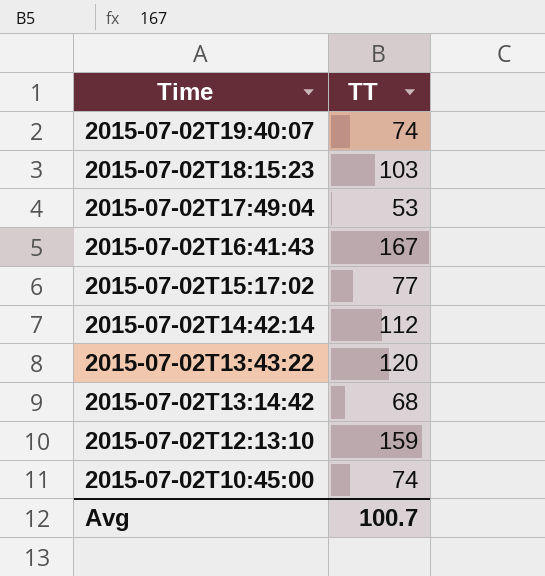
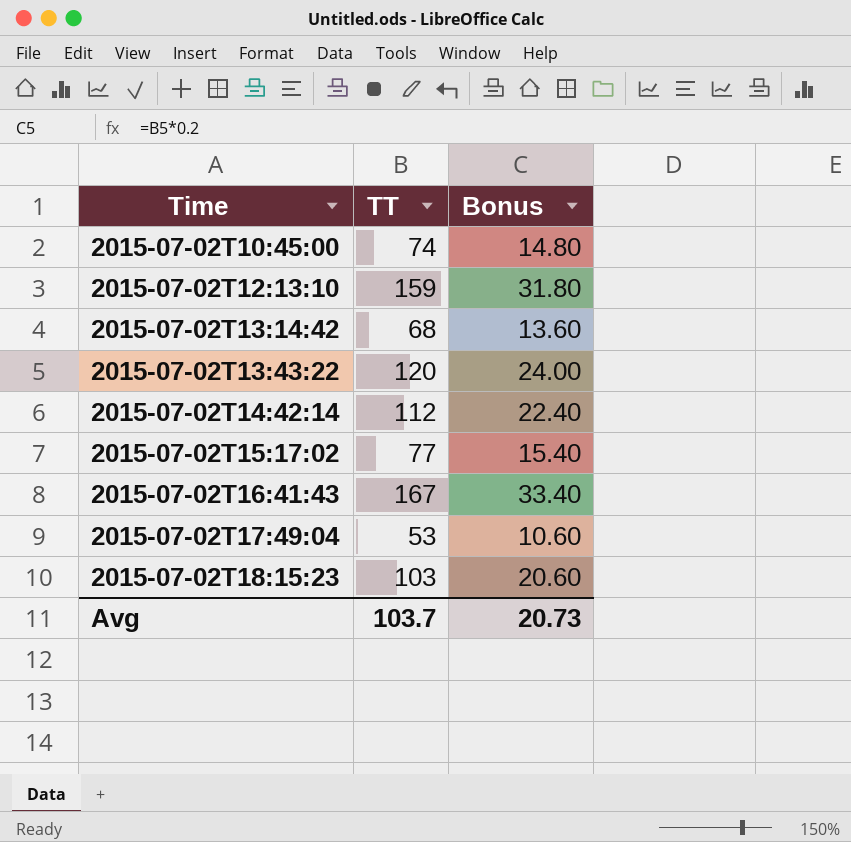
row order: Time descending -> Time ascending
column Bonus | formula: none -> [TT] * 0.2
row 2015-07-02T19:40:07: 74 -> none
Avg | TT: 100.7 -> 103.7

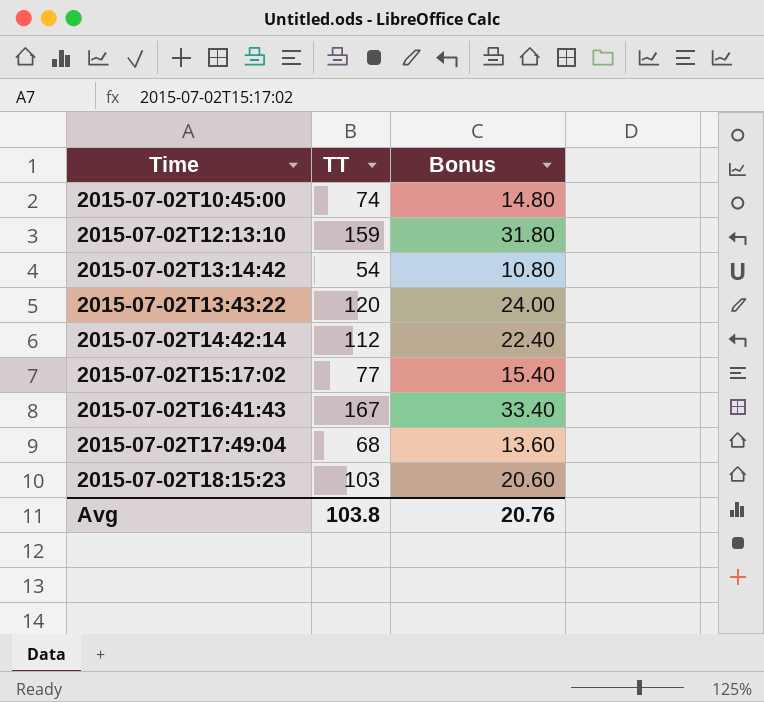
2015-07-02T13:14:42 | TT: 68 -> 54
2015-07-02T13:14:42 | Bonus: 13.60 -> 10.80
2015-07-02T17:49:04 | TT: 53 -> 68
2015-07-02T17:49:04 | Bonus: 10.60 -> 13.60
Avg | TT: 103.7 -> 103.8
Avg | Bonus: 20.73 -> 20.76

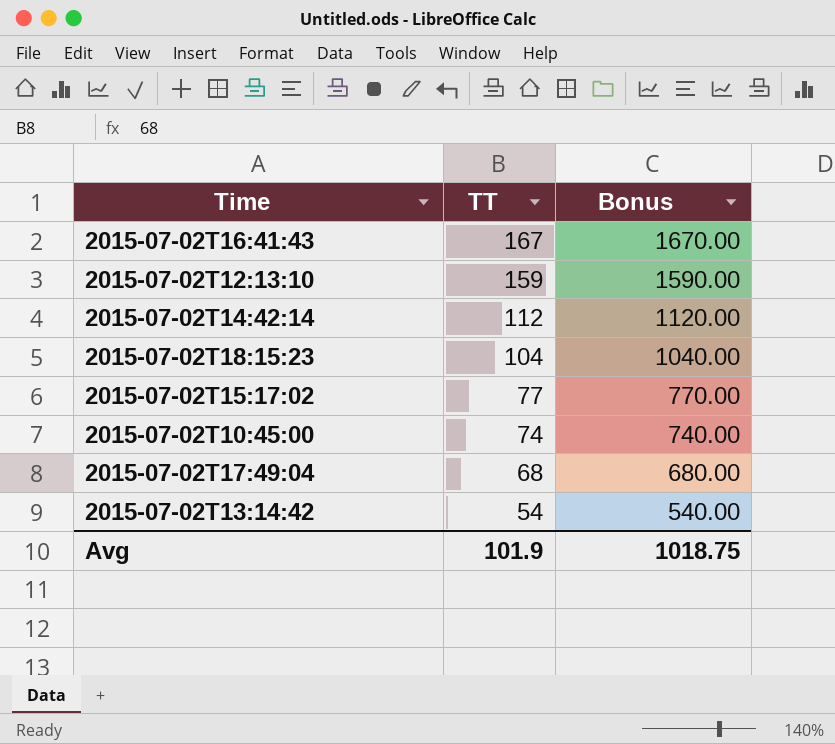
row order: Time ascending -> TT descending
column Bonus | formula: [TT] * 0.2 -> [TT] * 10
row 2015-07-02T13:43:22: 120 | 24.00 -> none
2015-07-02T18:15:23 | TT: 103 -> 104
Avg | TT: 103.8 -> 101.9
Avg | Bonus: 20.76 -> 1018.75

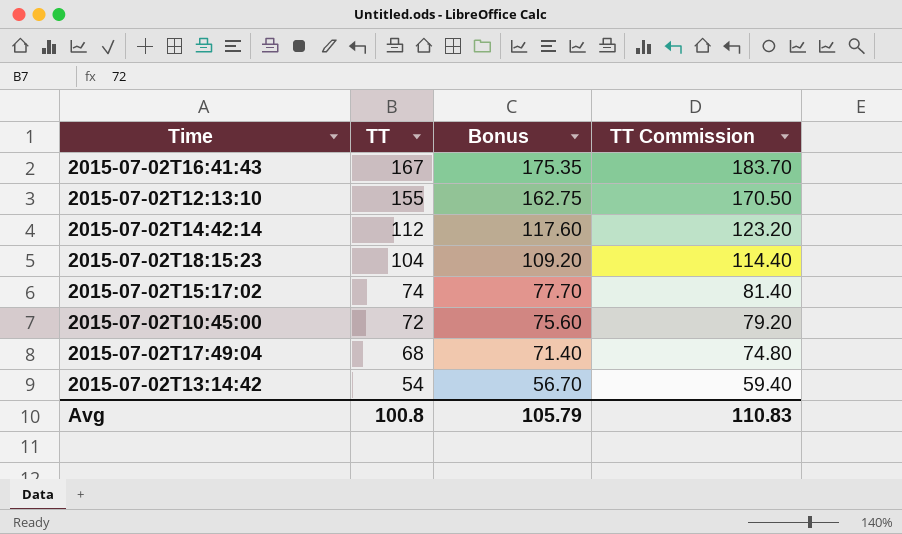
column Bonus | formula: [TT] * 10 -> [TT] * 1.05
column TT Commission | formula: none -> [TT] * 1.1
2015-07-02T12:13:10 | TT: 159 -> 155
2015-07-02T15:17:02 | TT: 77 -> 74
2015-07-02T10:45:00 | TT: 74 -> 72
Avg | TT: 101.9 -> 100.8
Avg | Bonus: 1018.75 -> 105.79

